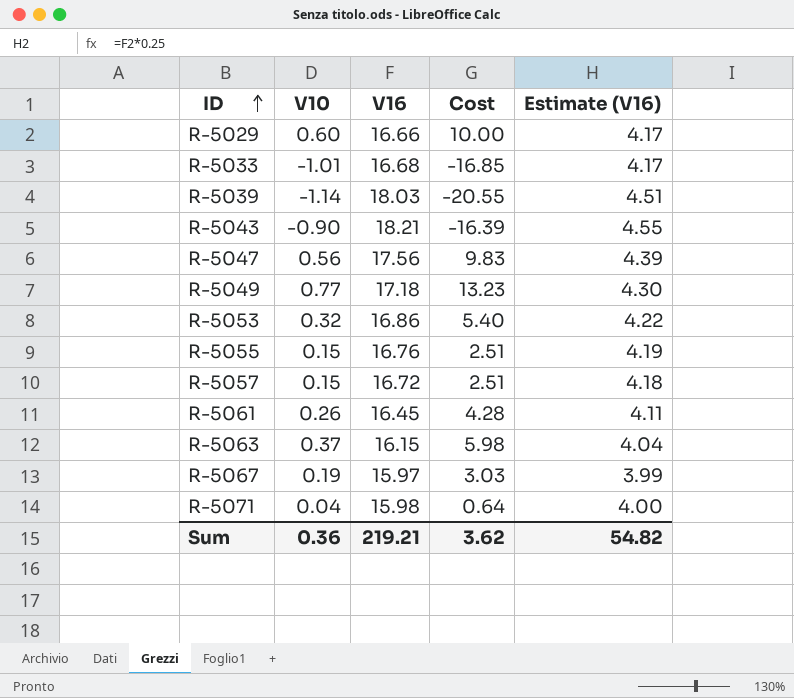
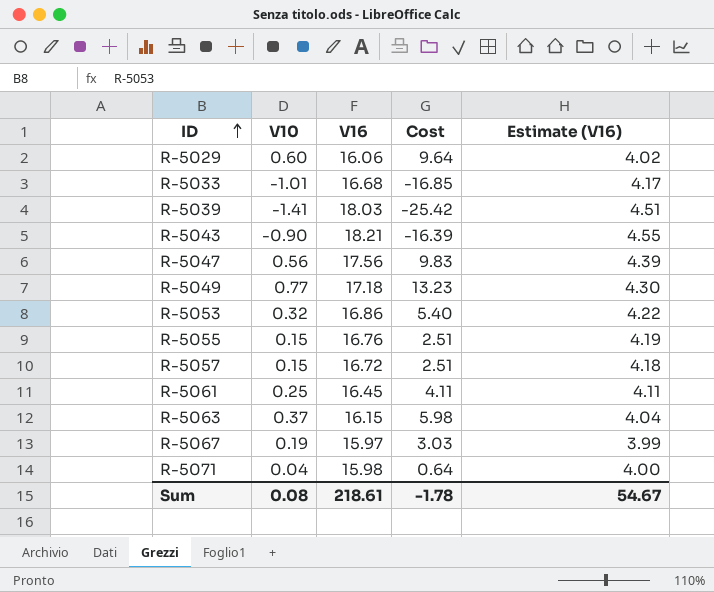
R-5029 | V16: 16.66 -> 16.06
R-5029 | Cost: 10.00 -> 9.64
R-5029 | Estimate (V16): 4.17 -> 4.02
R-5039 | V10: -1.14 -> -1.41
R-5039 | Cost: -20.55 -> -25.42
R-5061 | V10: 0.26 -> 0.25
R-5061 | Cost: 4.28 -> 4.11
Sum | V10: 0.36 -> 0.08
Sum | V16: 219.21 -> 218.61
Sum | Cost: 3.62 -> -1.78
Sum | Estimate (V16): 54.82 -> 54.67

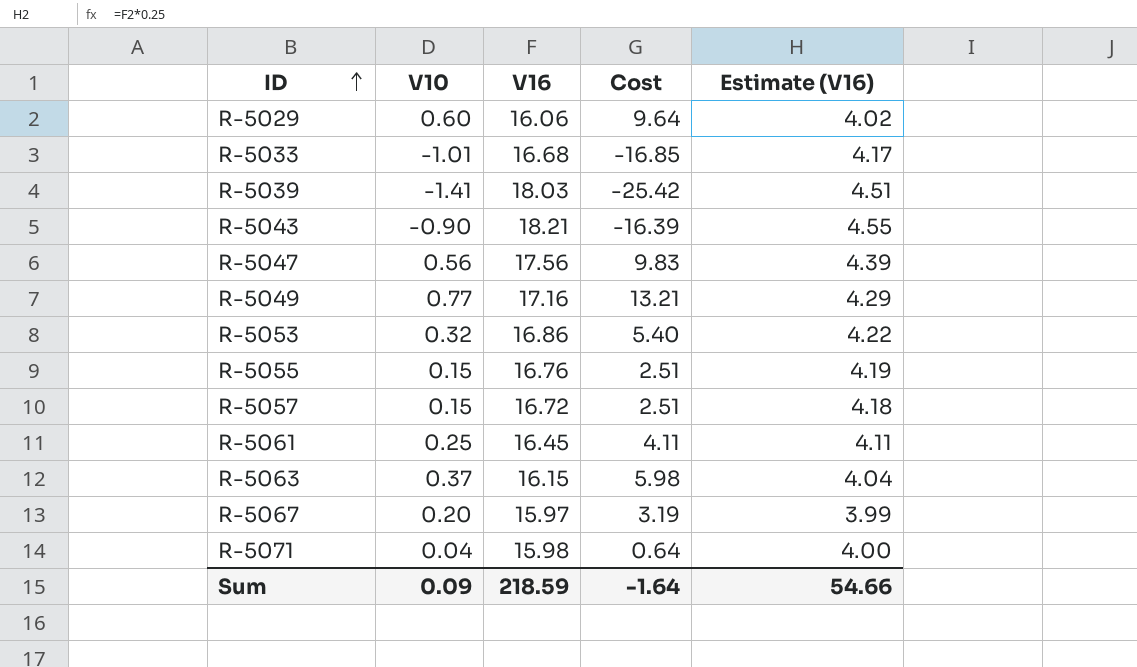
R-5049 | V16: 17.18 -> 17.16
R-5049 | Cost: 13.23 -> 13.21
R-5049 | Estimate (V16): 4.30 -> 4.29
R-5067 | V10: 0.19 -> 0.20
R-5067 | Cost: 3.03 -> 3.19
Sum | V10: 0.08 -> 0.09
Sum | V16: 218.61 -> 218.59
Sum | Cost: -1.78 -> -1.64
Sum | Estimate (V16): 54.67 -> 54.66

